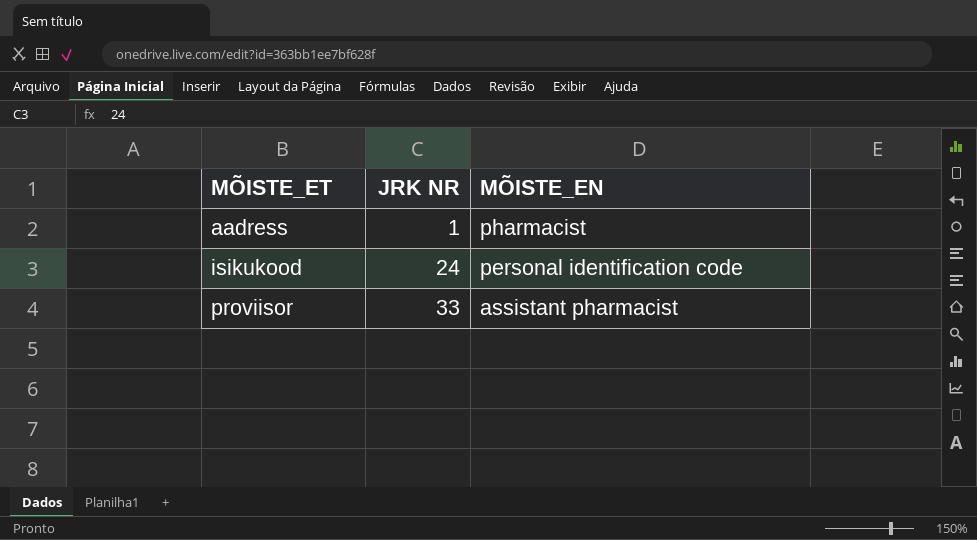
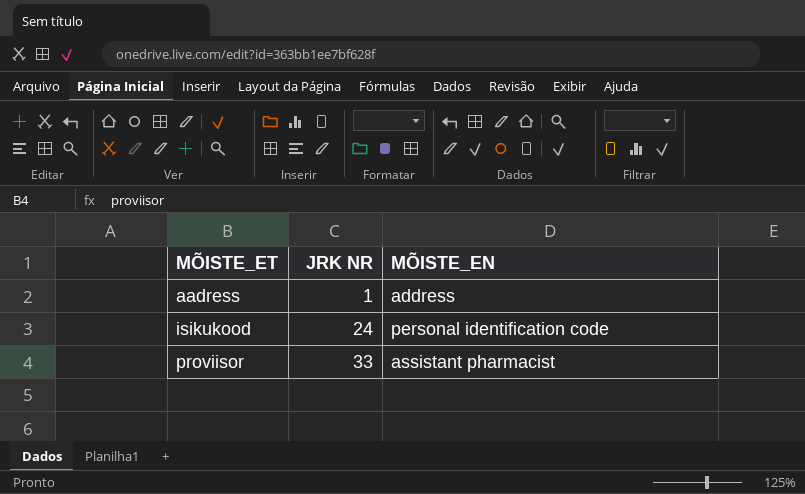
aadress | MÕISTE_EN: pharmacist -> address

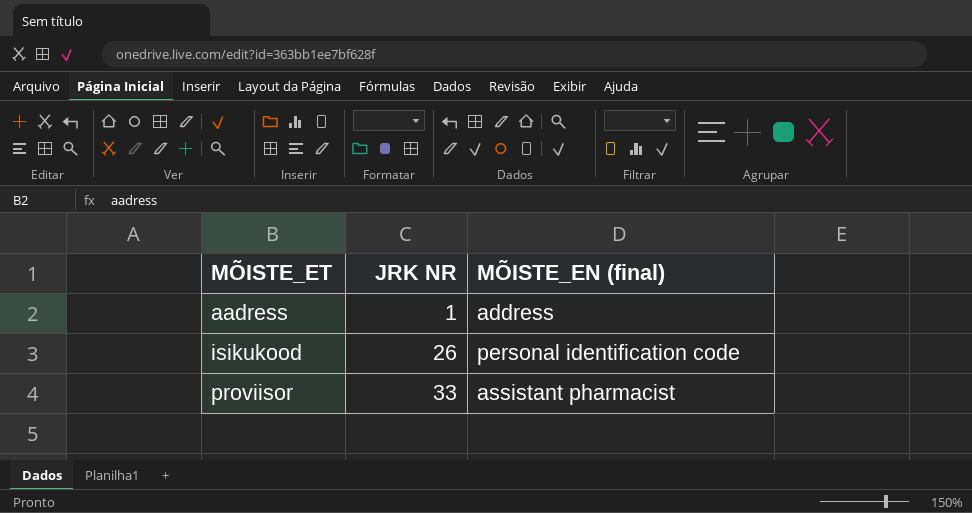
column name: MÕISTE_EN -> MÕISTE_EN (final)
isikukood | JRK NR: 24 -> 26

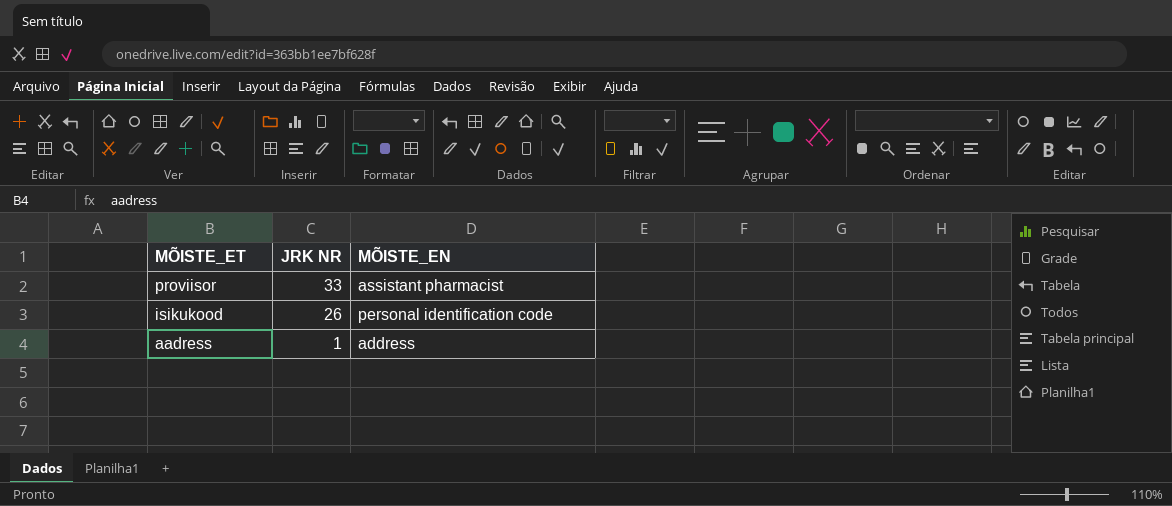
row order: MÕISTE_ET ascending -> MÕISTE_ET descending
column name: MÕISTE_EN (final) -> MÕISTE_EN

